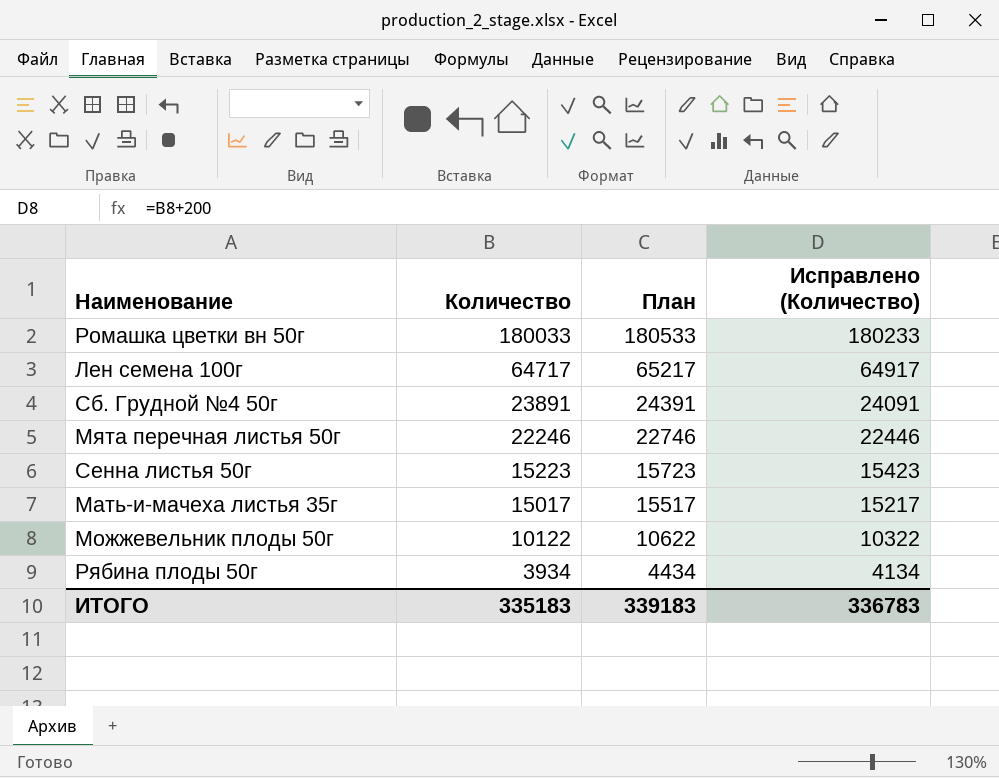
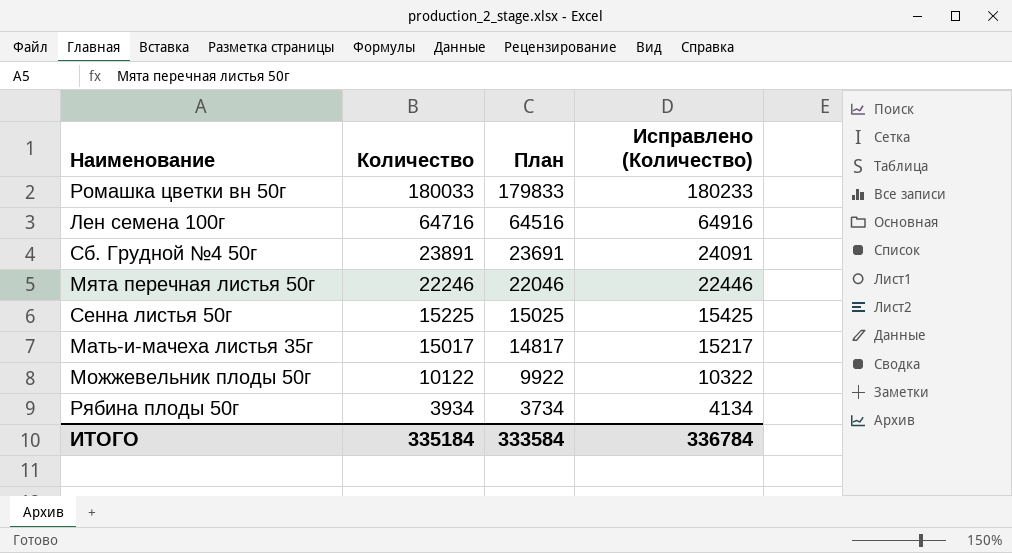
column План | formula: [Количество] + 500 -> [Количество] - 200
Лен семена 100г | Количество: 64717 -> 64716
Лен семена 100г | Исправлено (Количество): 64917 -> 64916
Сенна листья 50г | Количество: 15223 -> 15225
Сенна листья 50г | Исправлено (Количество): 15423 -> 15425
ИТОГО | Количество: 335183 -> 335184
ИТОГО | План: 339183 -> 333584
ИТОГО | Исправлено (Количество): 336783 -> 336784

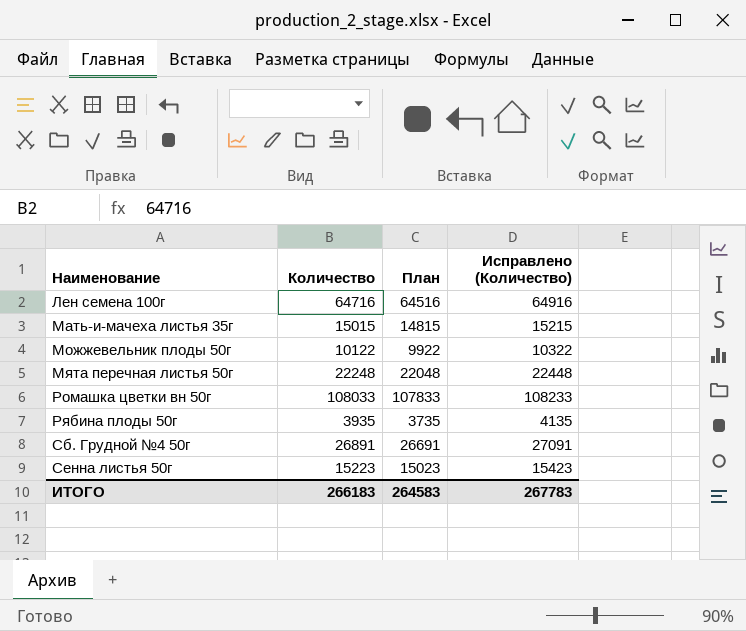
row order: Количество descending -> Наименование ascending
Мать-и-мачеха листья 35г | Количество: 15017 -> 15015
Мать-и-мачеха листья 35г | План: 14817 -> 14815
Мать-и-мачеха листья 35г | Исправлено (Количество): 15217 -> 15215
Мята перечная листья 50г | Количество: 22246 -> 22248
Мята перечная листья 50г | План: 22046 -> 22048
Мята перечная листья 50г | Исправлено (Количество): 22446 -> 22448
Ромашка цветки вн 50г | Количество: 180033 -> 108033
Ромашка цветки вн 50г | План: 179833 -> 107833
Ромашка цветки вн 50г | Исправлено (Количество): 180233 -> 108233
Рябина плоды 50г | Количество: 3934 -> 3935
Рябина плоды 50г | План: 3734 -> 3735
Рябина плоды 50г | Исправлено (Количество): 4134 -> 4135
Сб. Грудной №4 50г | Количество: 23891 -> 26891
Сб. Грудной №4 50г | План: 23691 -> 26691
Сб. Грудной №4 50г | Исправлено (Количество): 24091 -> 27091
Сенна листья 50г | Количество: 15225 -> 15223
Сенна листья 50г | План: 15025 -> 15023
Сенна листья 50г | Исправлено (Количество): 15425 -> 15423
ИТОГО | Количество: 335184 -> 266183
ИТОГО | План: 333584 -> 264583
ИТОГО | Исправлено (Количество): 336784 -> 267783

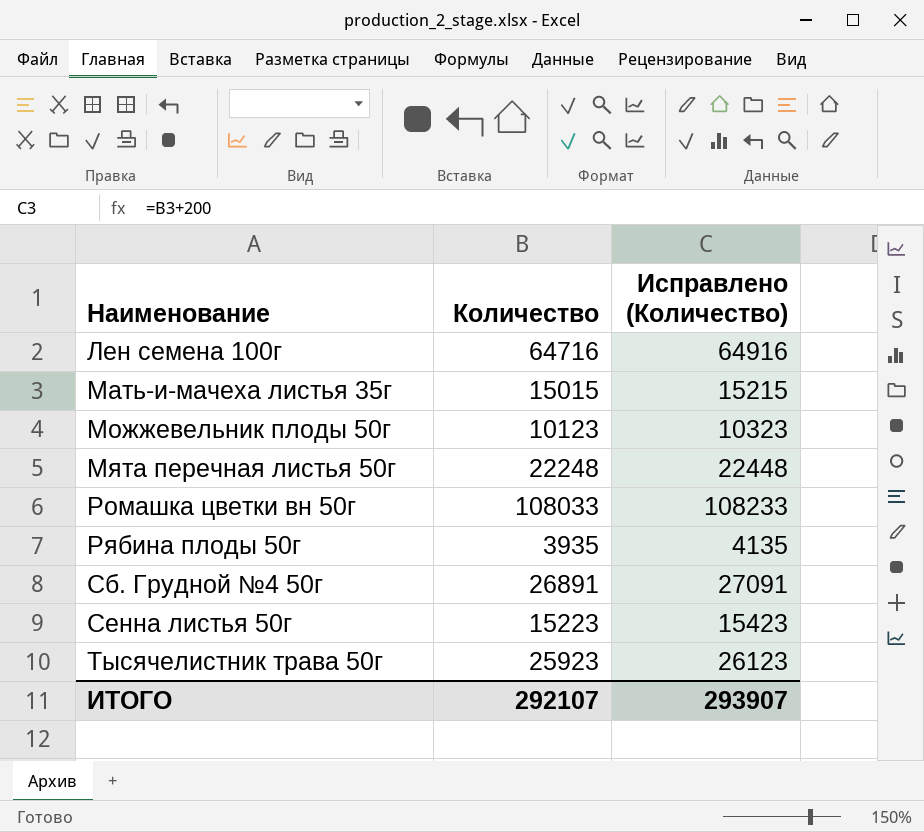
column План | formula: [Количество] - 200 -> none
Можжевельник плоды 50г | Количество: 10122 -> 10123
Можжевельник плоды 50г | Исправлено (Количество): 10322 -> 10323
row Тысячелистник трава 50г: none -> 25923 | 26123
ИТОГО | Количество: 266183 -> 292107
ИТОГО | Исправлено (Количество): 267783 -> 293907

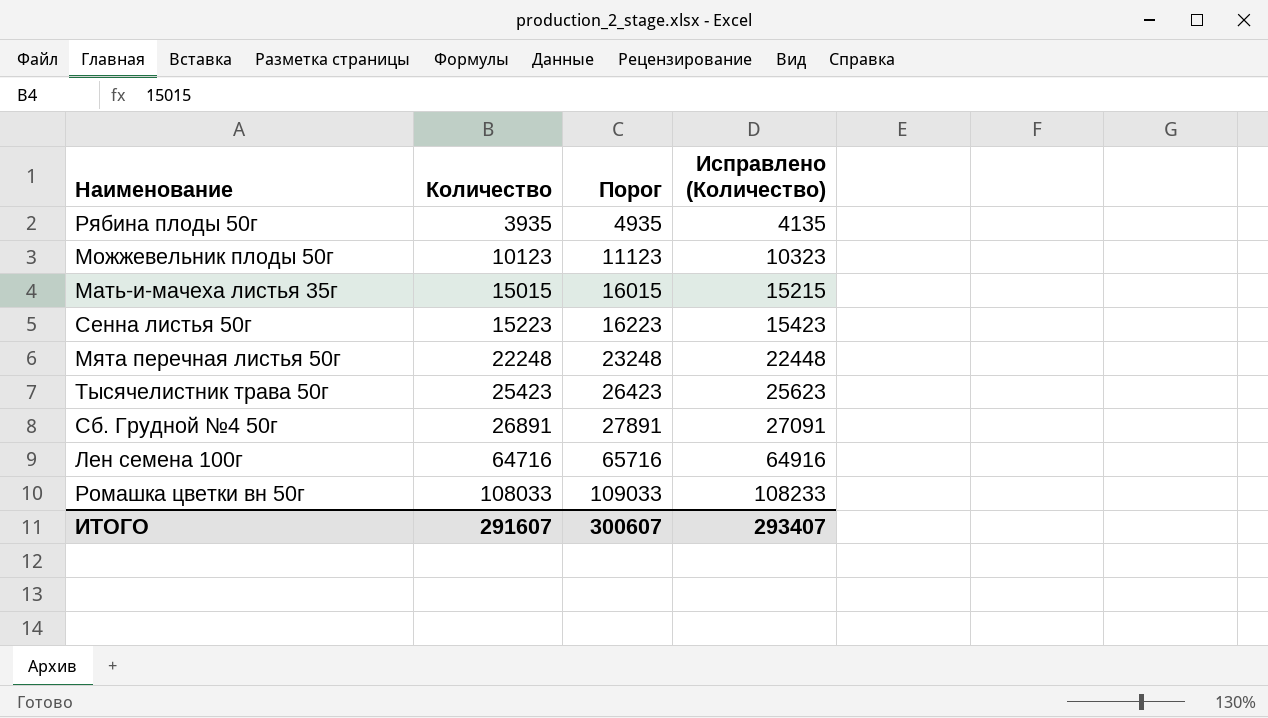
row order: Наименование ascending -> Количество ascending
column Порог | formula: none -> [Количество] + 1000
Тысячелистник трава 50г | Количество: 25923 -> 25423
Тысячелистник трава 50г | Исправлено (Количество): 26123 -> 25623
ИТОГО | Количество: 292107 -> 291607
ИТОГО | Исправлено (Количество): 293907 -> 293407

